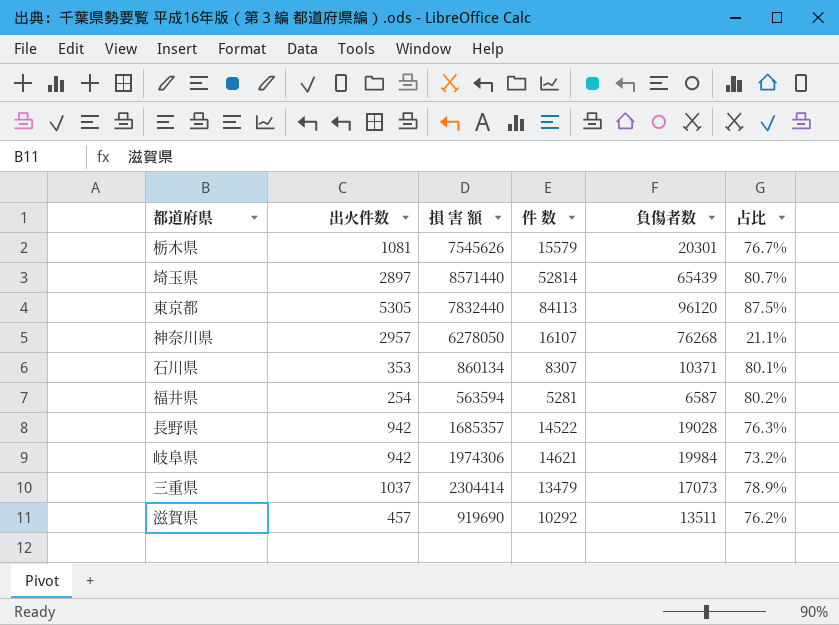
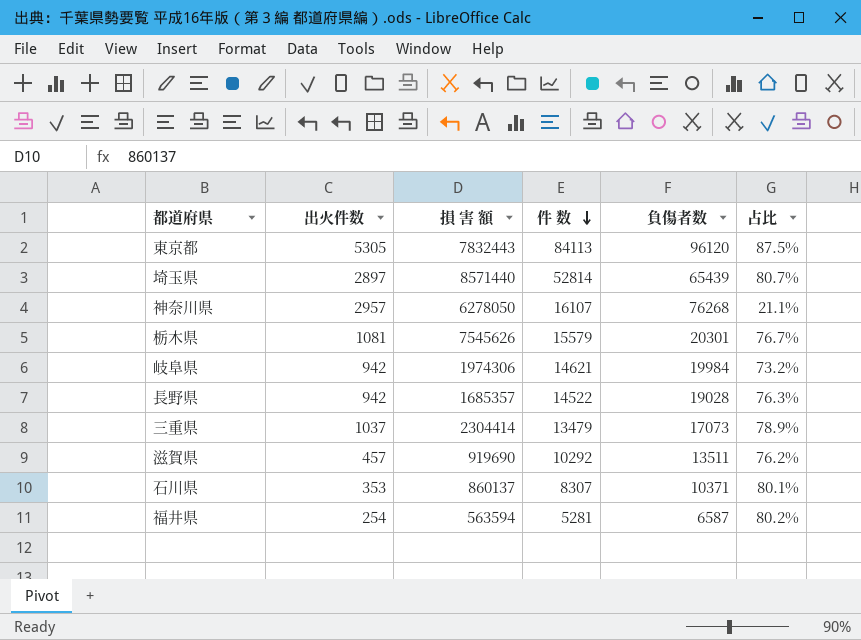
row order: none -> 件 数 descending
東京都 | 損 害 額: 7832440 -> 7832443
石川県 | 損 害 額: 860134 -> 860137

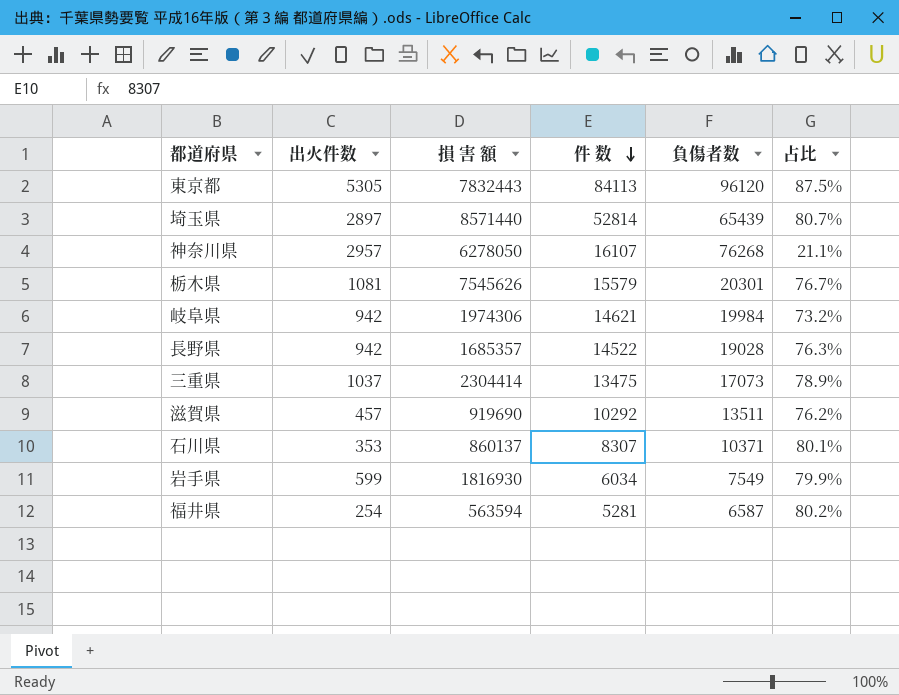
三重県 | 件 数: 13479 -> 13475
row 岩手県: none -> 599 | 1816930 | 6034 | 7549 | 79.9%

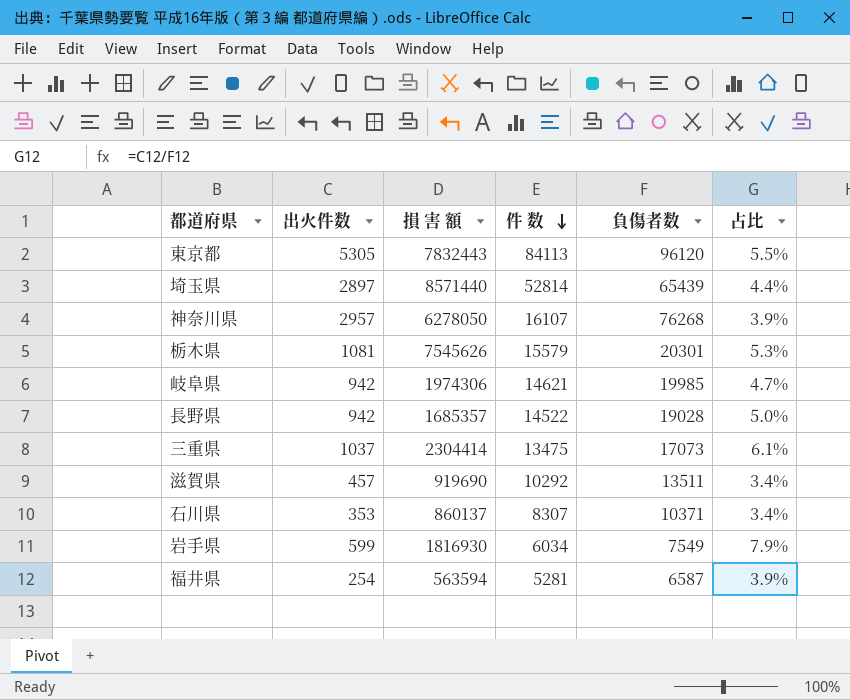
column 占比 | formula: [件 数] / [負傷者数] -> [出火件数] / [負傷者数]
岐阜県 | 負傷者数: 19984 -> 19985

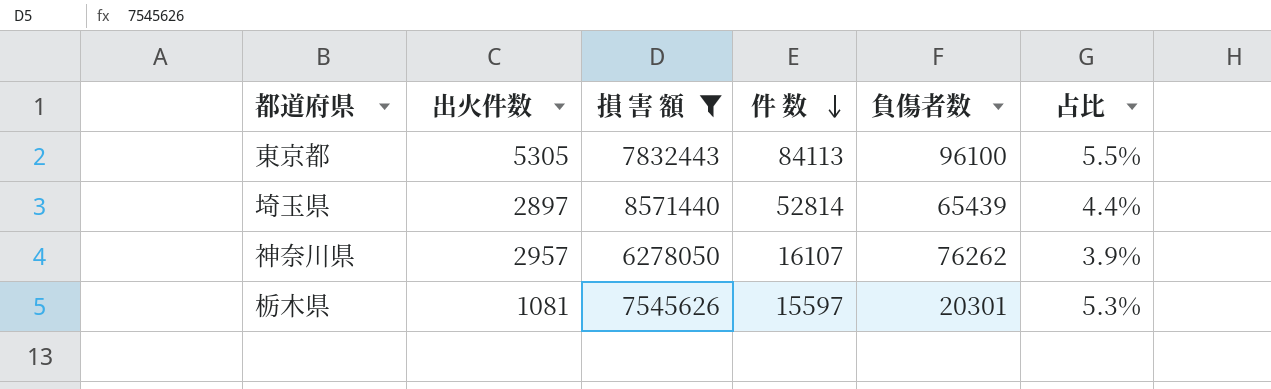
filter: none -> 損 害 額 >= 6278050
東京都 | 負傷者数: 96120 -> 96100
神奈川県 | 負傷者数: 76268 -> 76262
栃木県 | 件 数: 15579 -> 15597

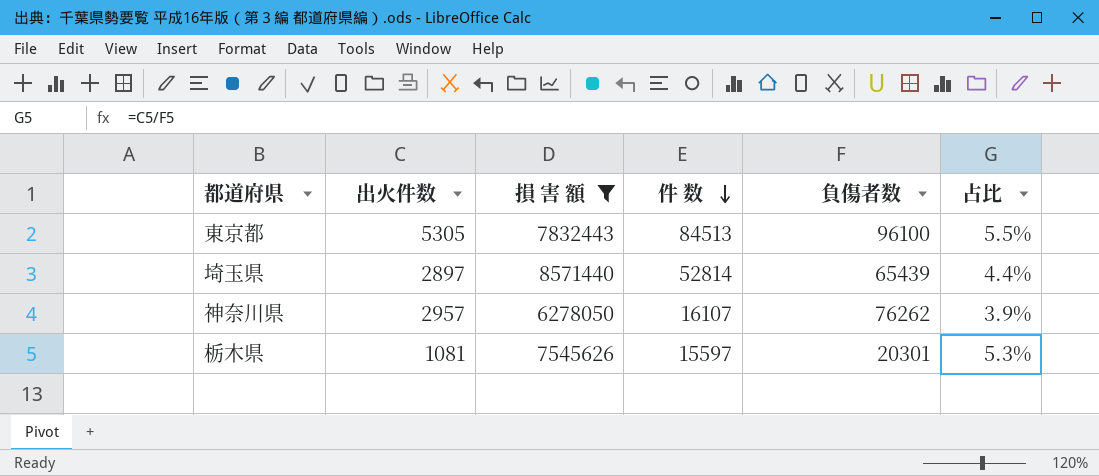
東京都 | 件 数: 84113 -> 84513

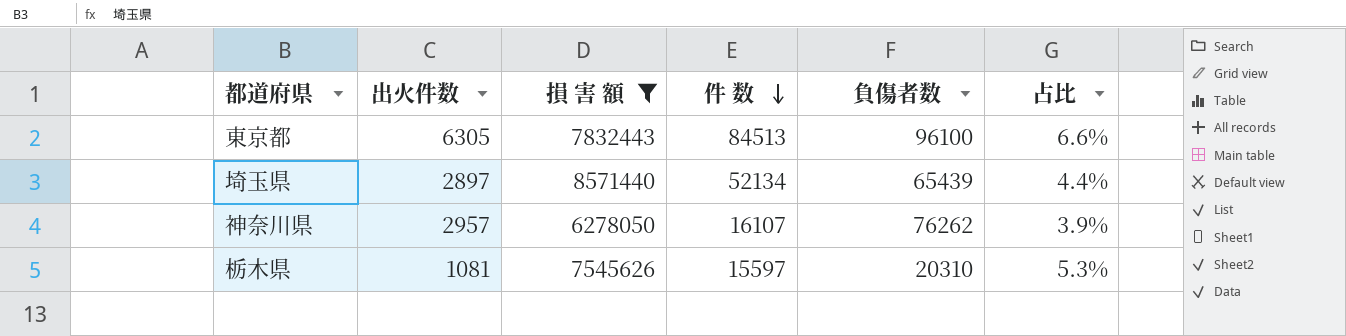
東京都 | 出火件数: 5305 -> 6305
東京都 | 占比: 5.5% -> 6.6%
埼玉県 | 件 数: 52814 -> 52134
栃木県 | 負傷者数: 20301 -> 20310

